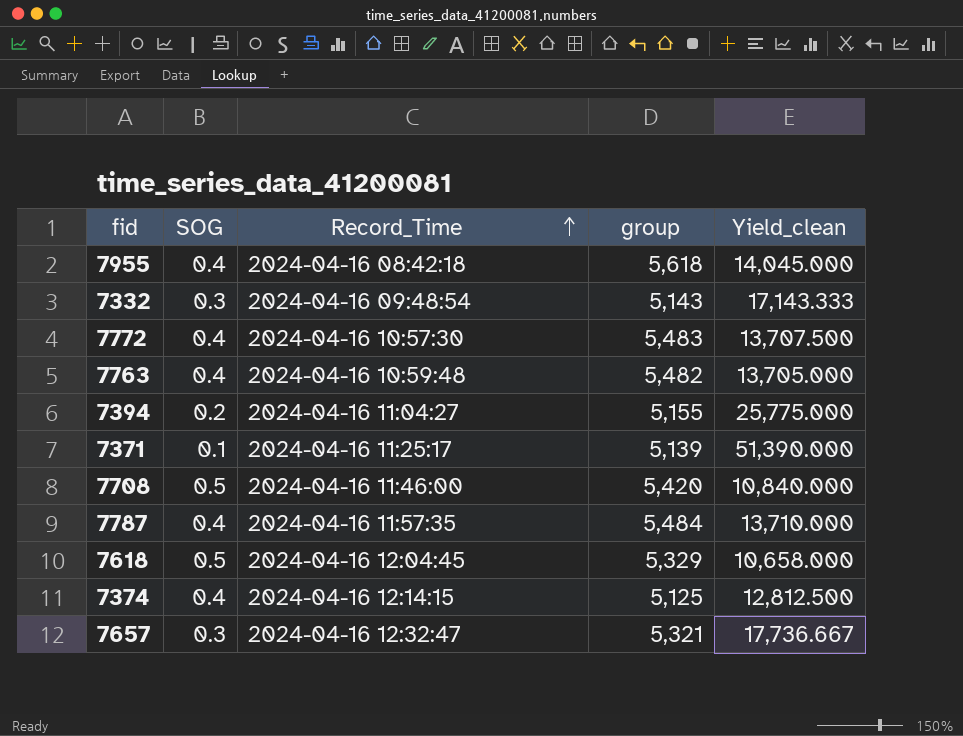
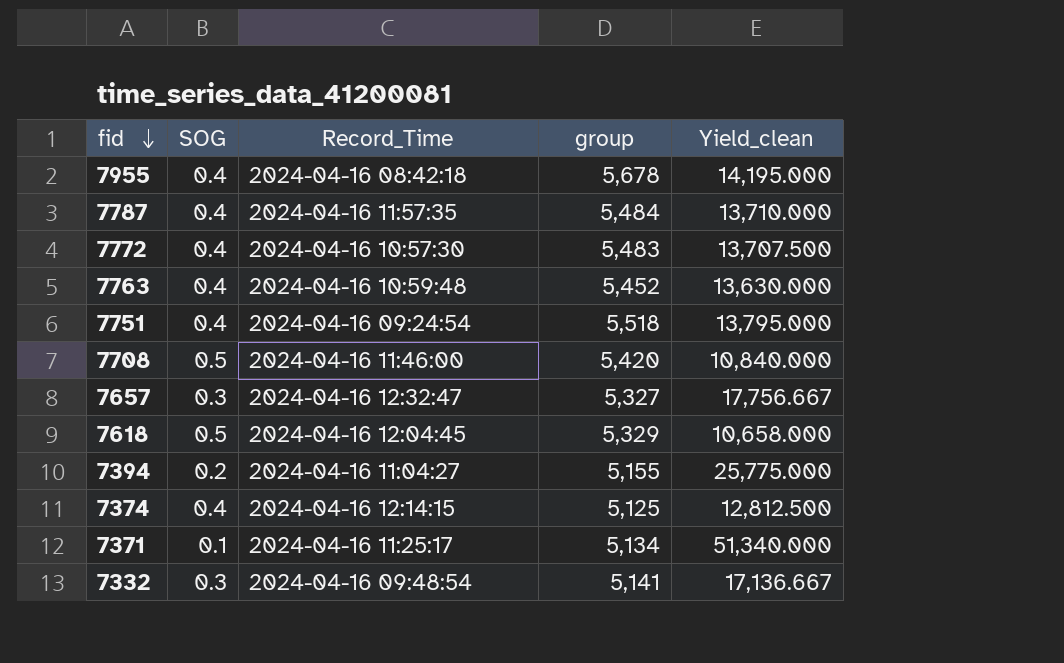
row order: Record_Time ascending -> fid descending
7955 | group: 5,618 -> 5,678
7955 | Yield_clean: 14,045.000 -> 14,195.000
7763 | group: 5,482 -> 5,452
7763 | Yield_clean: 13,705.000 -> 13,630.000
row 7751: none -> 0.4 | 2024-04-16 09:24:54 | 5,518 | 13,795.000
7657 | group: 5,321 -> 5,327
7657 | Yield_clean: 17,736.667 -> 17,756.667
7371 | group: 5,139 -> 5,134
7371 | Yield_clean: 51,390.000 -> 51,340.000
7332 | group: 5,143 -> 5,141
7332 | Yield_clean: 17,143.333 -> 17,136.667

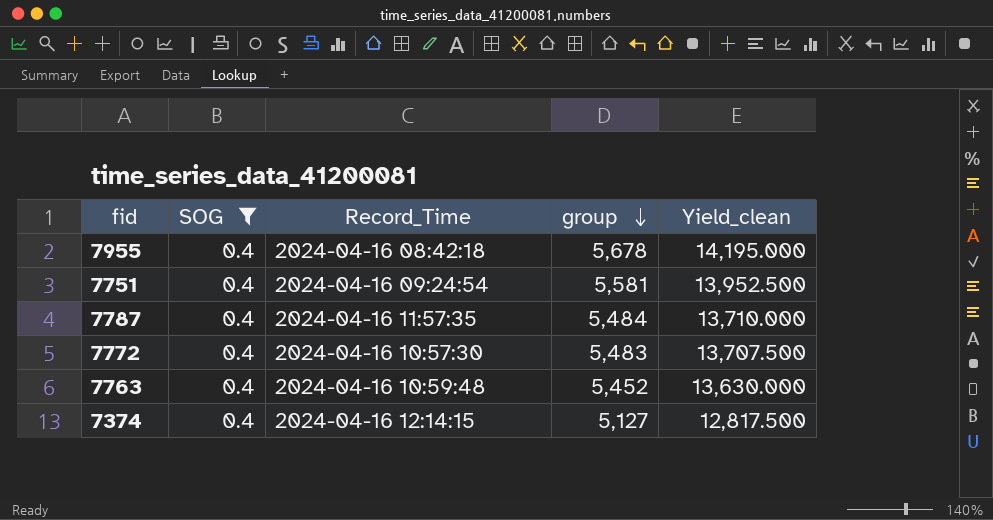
filter: none -> SOG = 0.4
row order: fid descending -> group descending
7751 | group: 5,518 -> 5,581
7751 | Yield_clean: 13,795.000 -> 13,952.500
7374 | group: 5,125 -> 5,127
7374 | Yield_clean: 12,812.500 -> 12,817.500

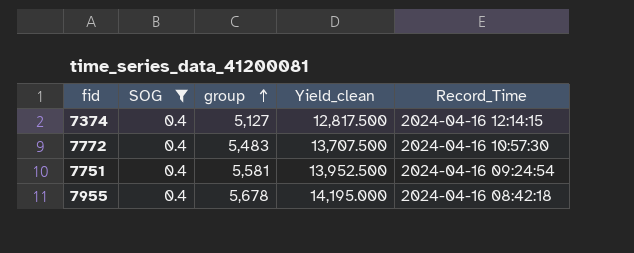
row order: group descending -> group ascending
column Record_Time | position: 3 -> 5
row 7787: 0.4 | 2024-04-16 11:57:35 | 5,484 | 13,710.000 -> none
row 7763: 0.4 | 2024-04-16 10:59:48 | 5,452 | 13,630.000 -> none

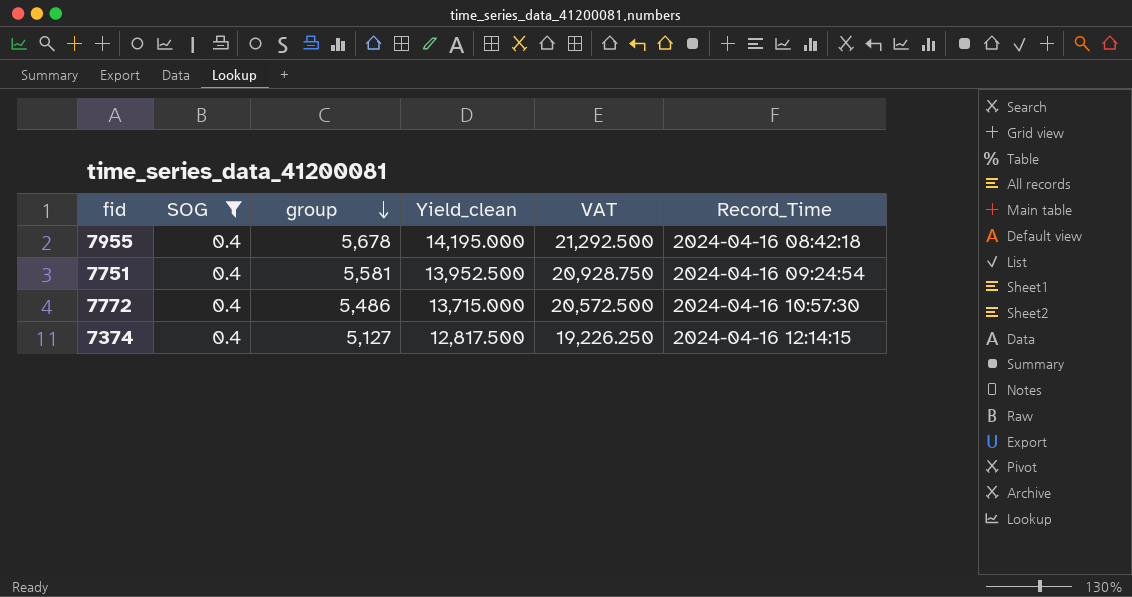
row order: group ascending -> group descending
column VAT | formula: none -> [Yield_clean] * 1.5
7772 | group: 5,483 -> 5,486
7772 | Yield_clean: 13,707.500 -> 13,715.000

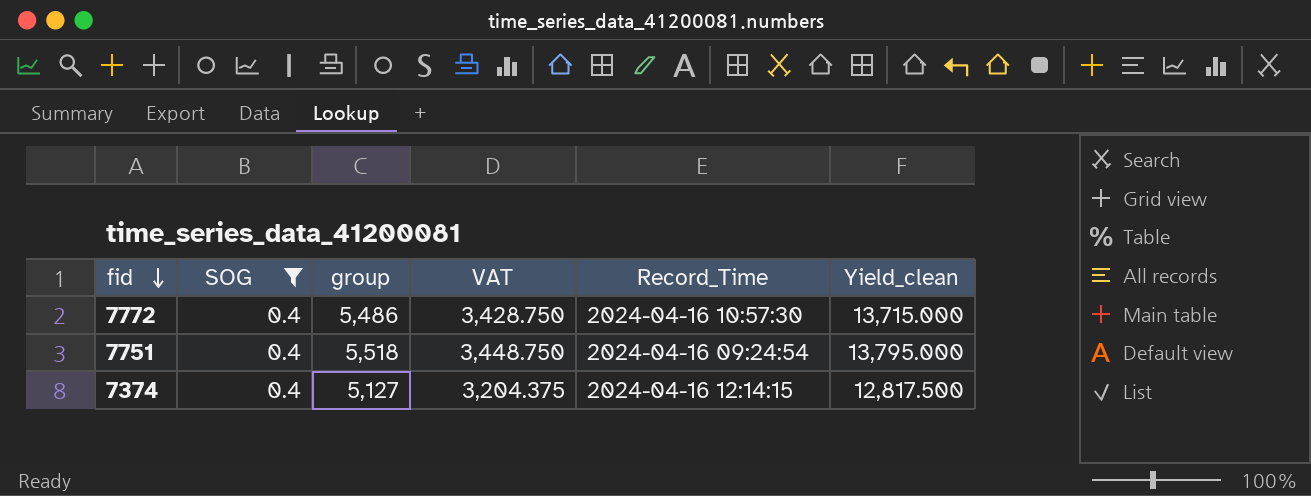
row order: group descending -> fid descending
column VAT | formula: [Yield_clean] * 1.5 -> [Yield_clean] * 0.25
column Yield_clean | position: 4 -> 6
row 7955: 0.4 | 5,678 | 14,195.000 | 21,292.500 | 2024-04-16 08:42:18 -> none
7751 | group: 5,581 -> 5,518
7751 | Yield_clean: 13,952.500 -> 13,795.000

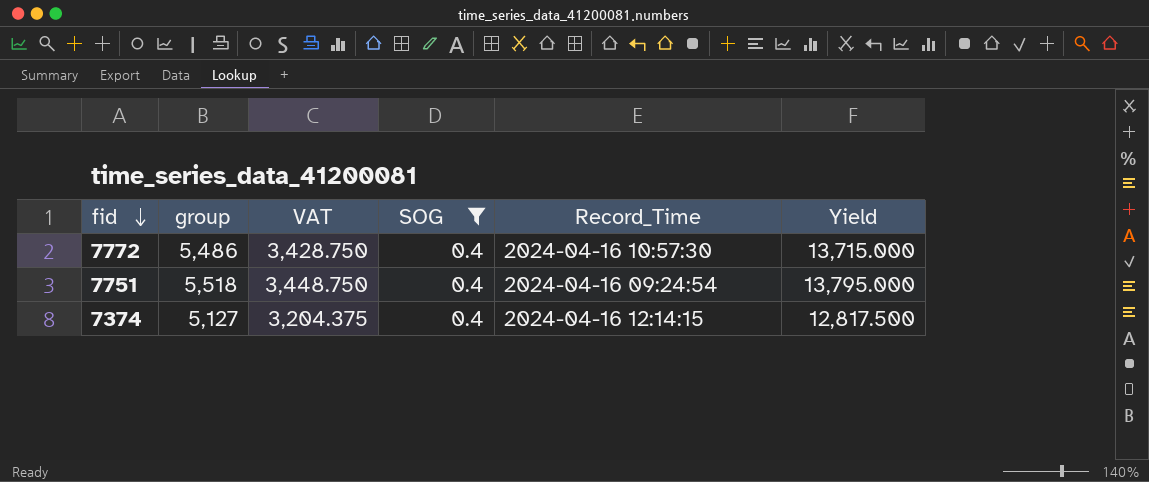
column SOG | position: 2 -> 4
column name: Yield_clean -> Yield

